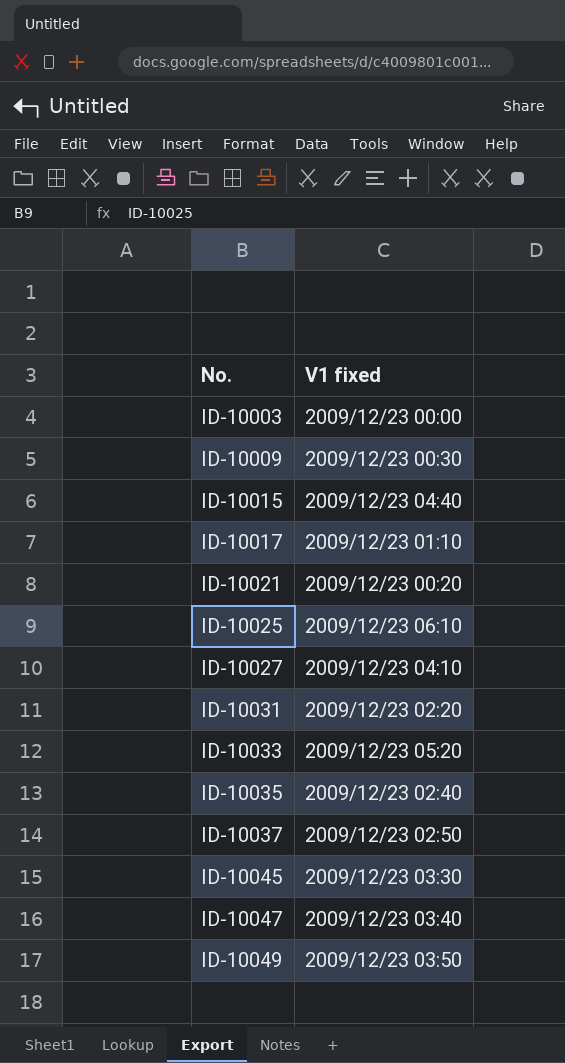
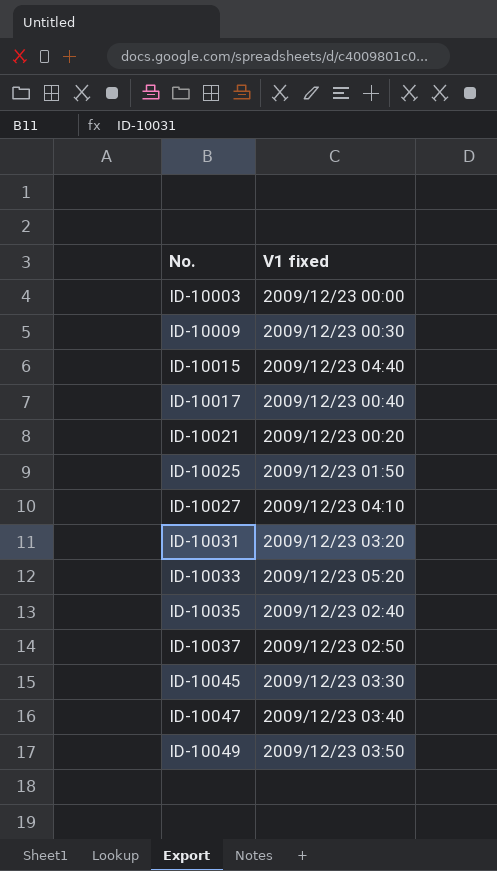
ID-10017 | V1 fixed: 2009/12/23 01:10 -> 2009/12/23 00:40
ID-10025 | V1 fixed: 2009/12/23 06:10 -> 2009/12/23 01:50
ID-10031 | V1 fixed: 2009/12/23 02:20 -> 2009/12/23 03:20

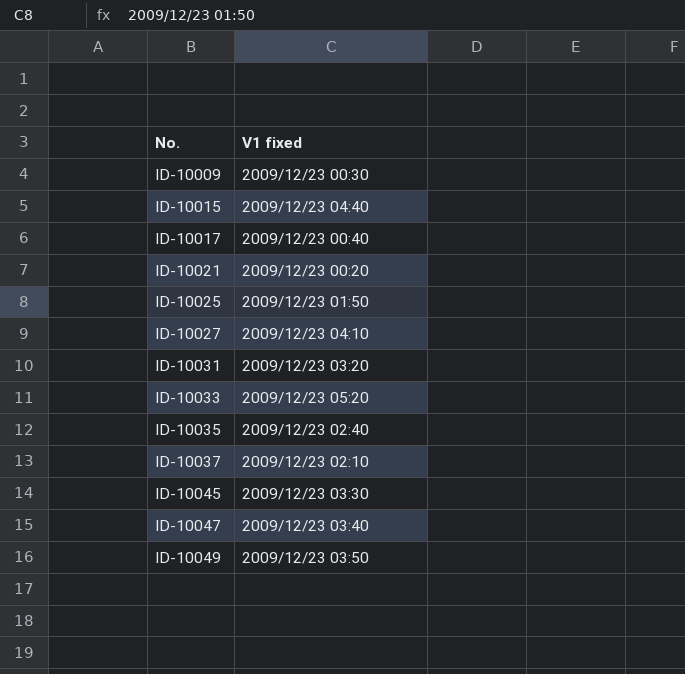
row ID-10003: 2009/12/23 00:00 -> none
ID-10037 | V1 fixed: 2009/12/23 02:50 -> 2009/12/23 02:10

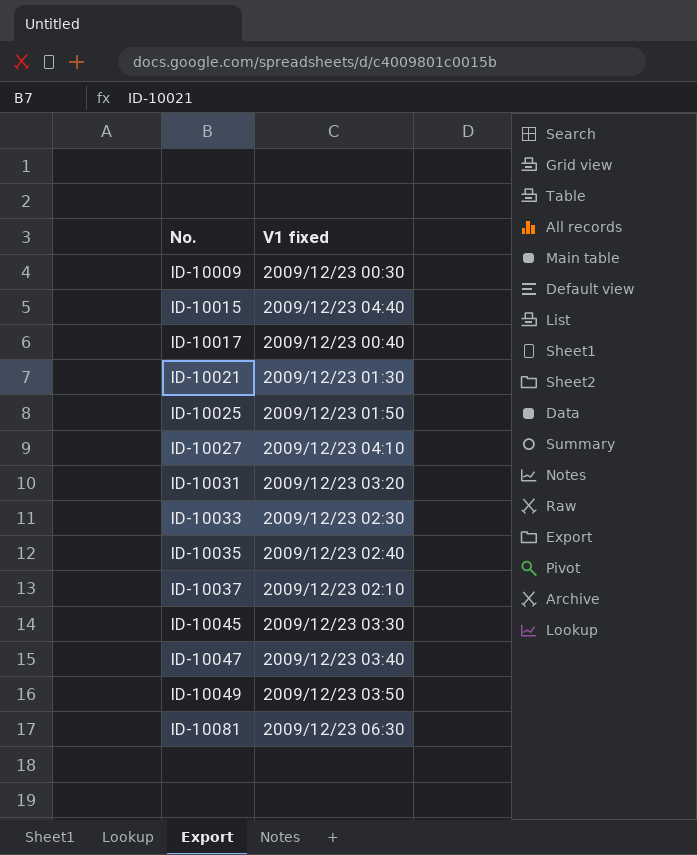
ID-10021 | V1 fixed: 2009/12/23 00:20 -> 2009/12/23 01:30
ID-10033 | V1 fixed: 2009/12/23 05:20 -> 2009/12/23 02:30
row ID-10081: none -> 2009/12/23 06:30

